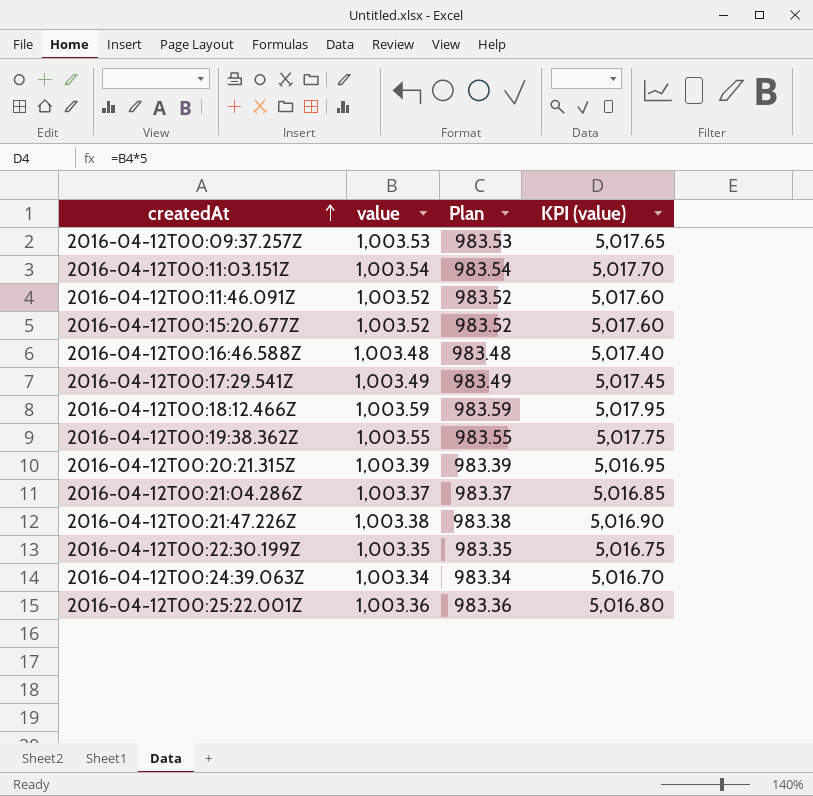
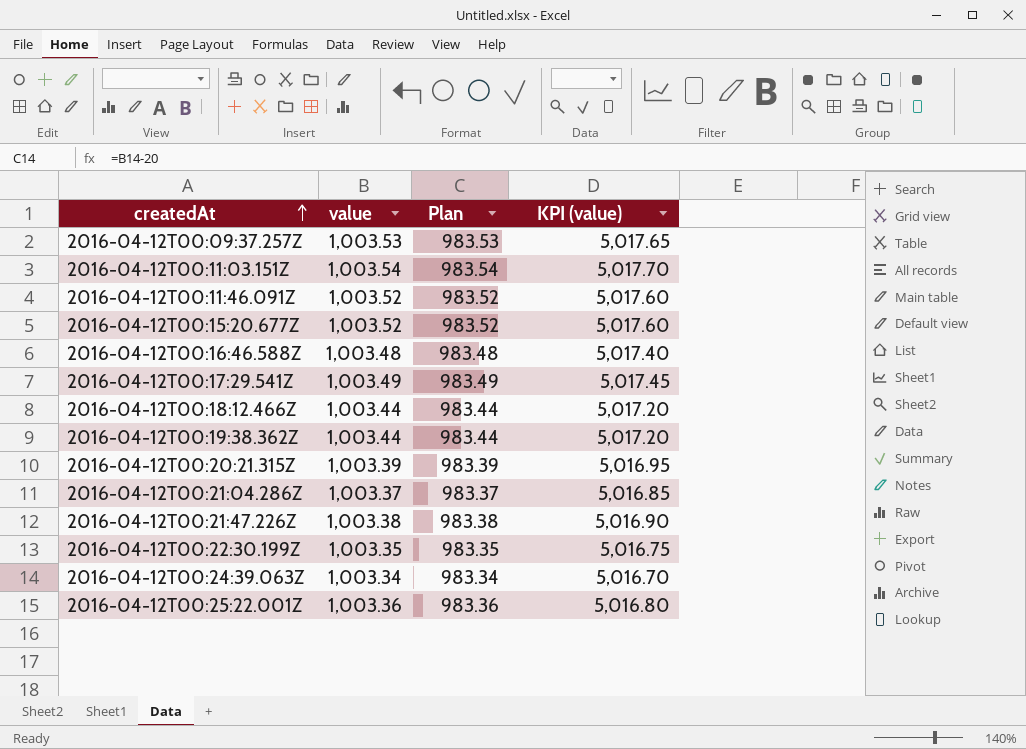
2016-04-12T00:18:12.466Z | value: 1,003.59 -> 1,003.44
2016-04-12T00:18:12.466Z | Plan: 983.59 -> 983.44
2016-04-12T00:18:12.466Z | KPI (value): 5,017.95 -> 5,017.20
2016-04-12T00:19:38.362Z | value: 1,003.55 -> 1,003.44
2016-04-12T00:19:38.362Z | Plan: 983.55 -> 983.44
2016-04-12T00:19:38.362Z | KPI (value): 5,017.75 -> 5,017.20

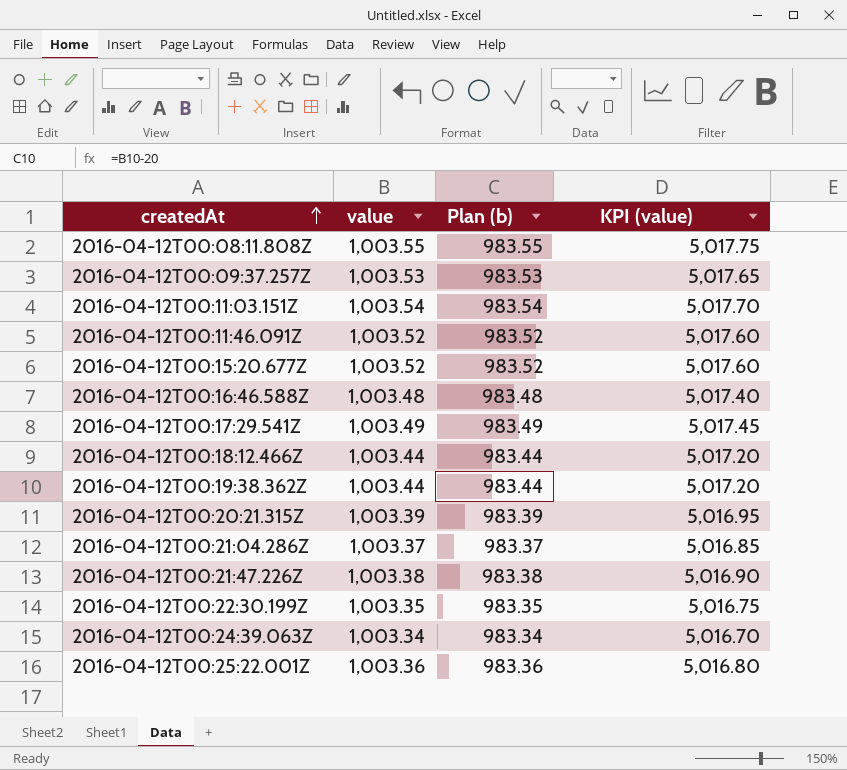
column name: Plan -> Plan (b)
row 2016-04-12T00:08:11.808Z: none -> 1,003.55 | 983.55 | 5,017.75

